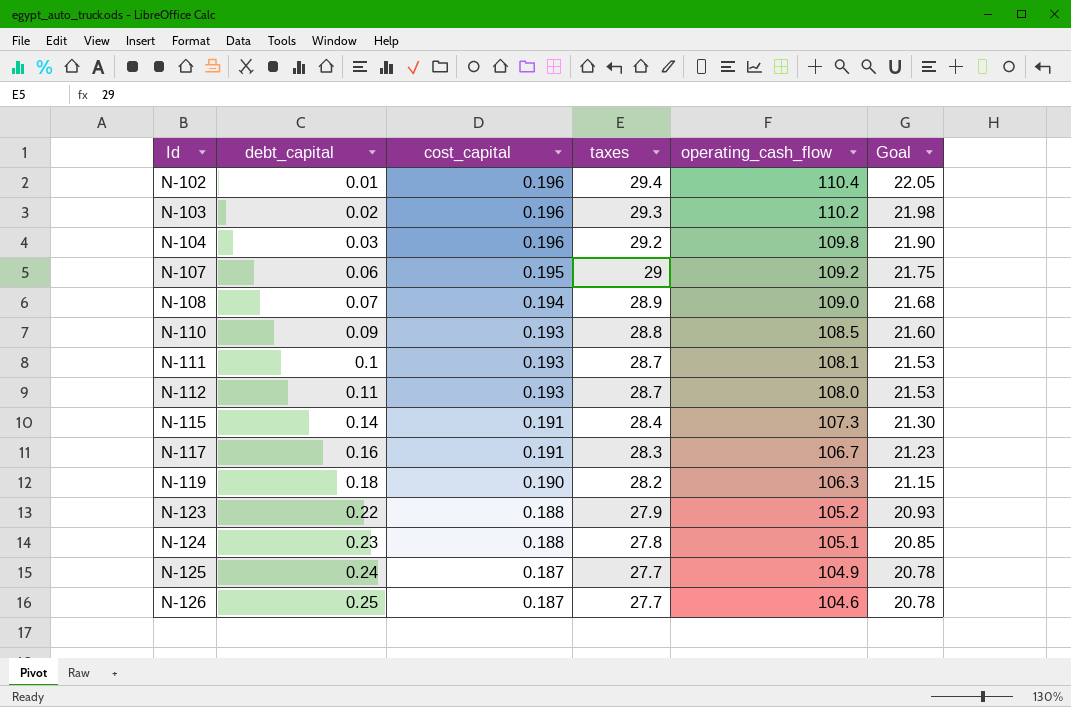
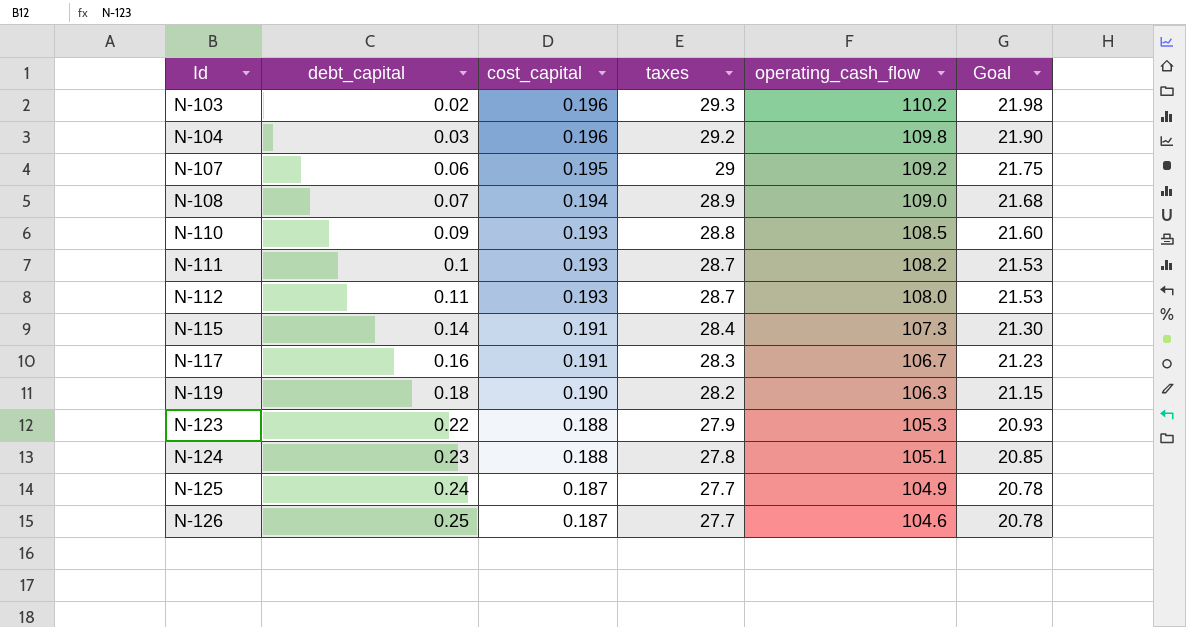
row N-102: 0.01 | 0.196 | 29.4 | 110.4 | 22.05 -> none
N-111 | operating_cash_flow: 108.1 -> 108.2
N-123 | operating_cash_flow: 105.2 -> 105.3

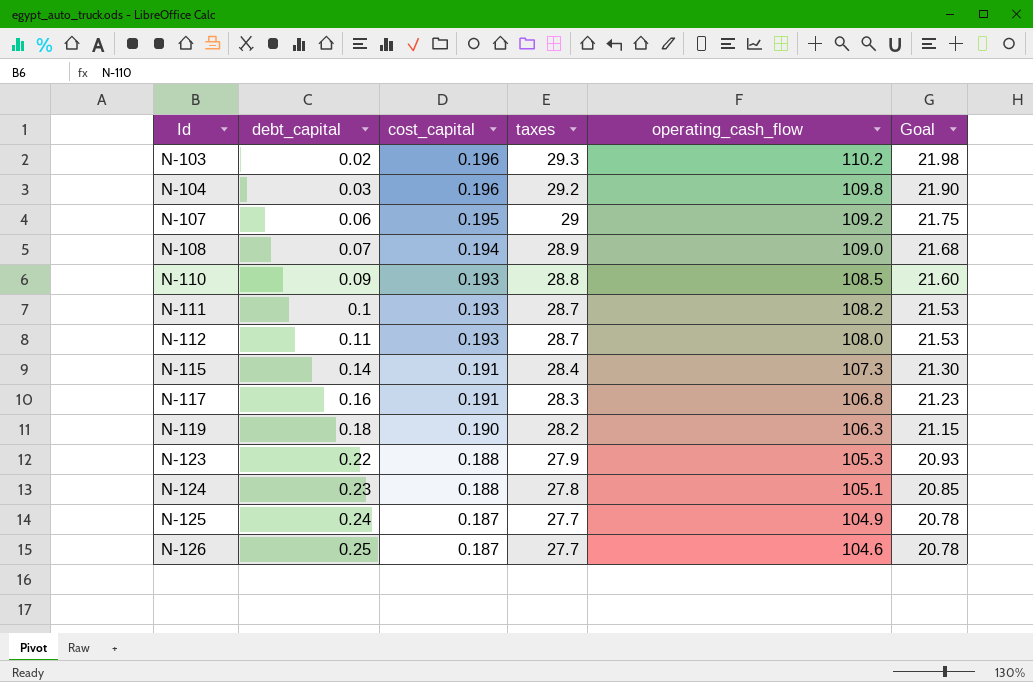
N-117 | operating_cash_flow: 106.7 -> 106.8

